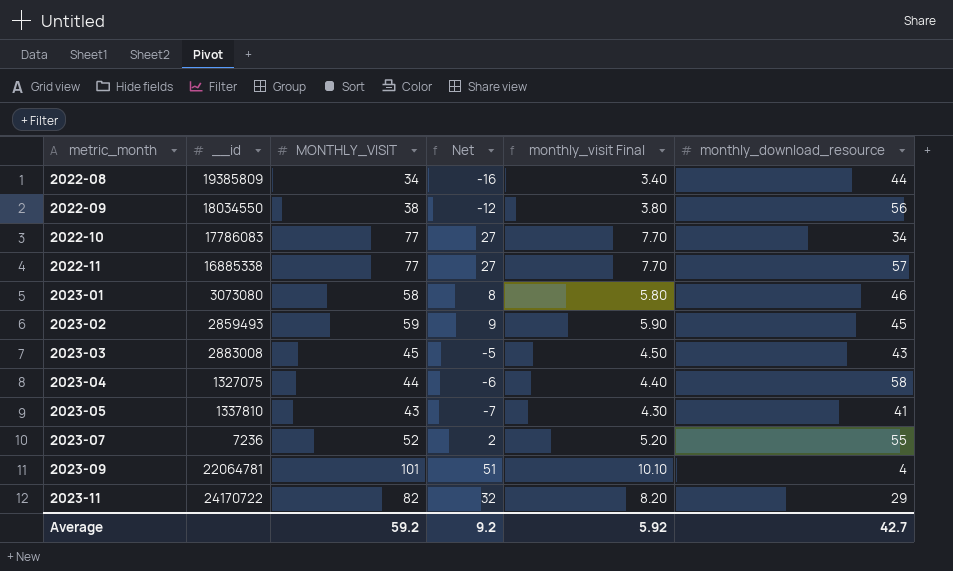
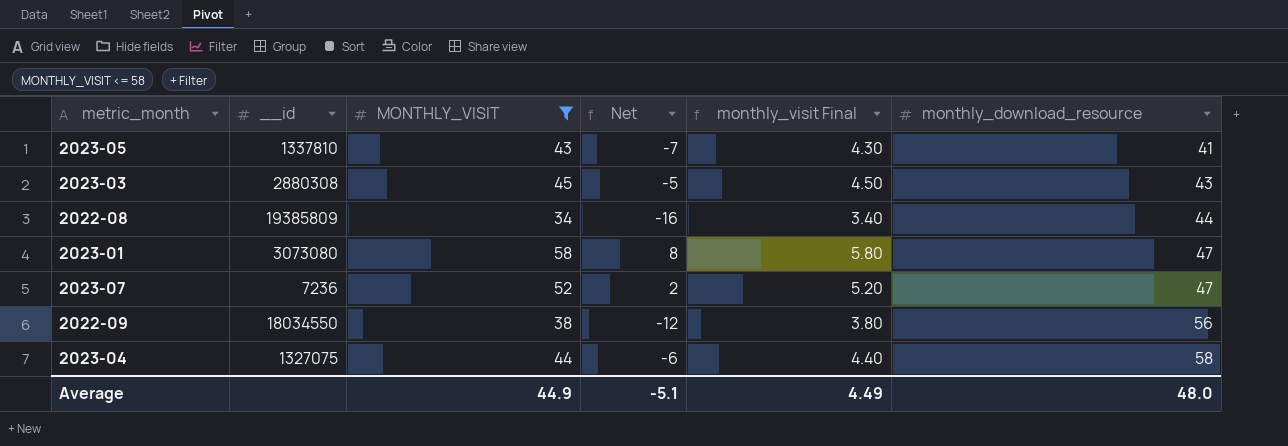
filter: none -> MONTHLY_VISIT <= 58
row order: metric_month ascending -> monthly_download_resource ascending
2023-03 | __id: 2883008 -> 2880308
2023-01 | monthly_download_resource: 46 -> 47
2023-07 | monthly_download_resource: 55 -> 47
Average | MONTHLY_VISIT: 59.2 -> 44.9
Average | Net: 9.2 -> -5.1
Average | monthly_visit Final: 5.92 -> 4.49
Average | monthly_download_resource: 42.7 -> 48.0

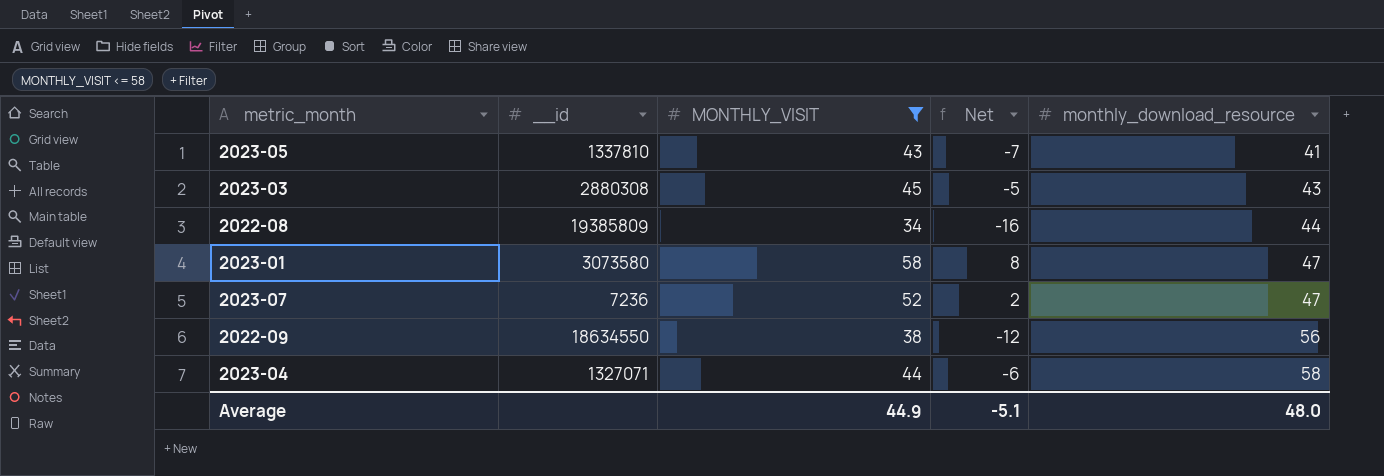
column monthly_visit Final | formula: [MONTHLY_VISIT] * 0.1 -> none
2023-01 | __id: 3073080 -> 3073580
2022-09 | __id: 18034550 -> 18634550
2023-04 | __id: 1327075 -> 1327071

